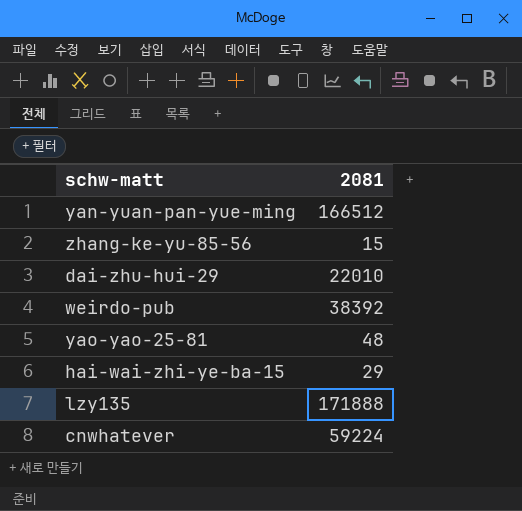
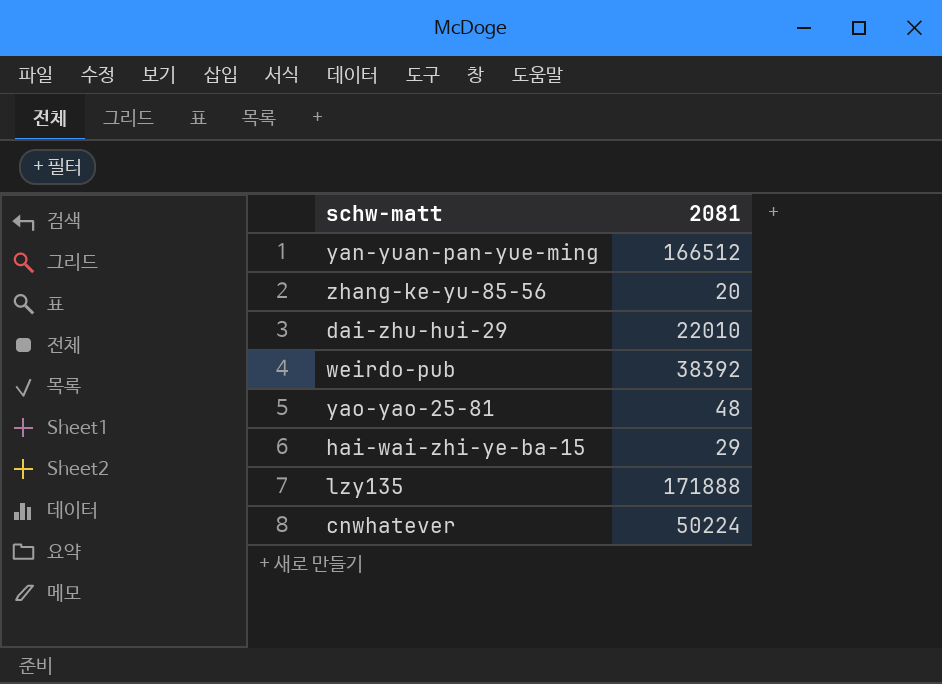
zhang-ke-yu-85-56 | 2081: 15 -> 20
cnwhatever | 2081: 59224 -> 50224

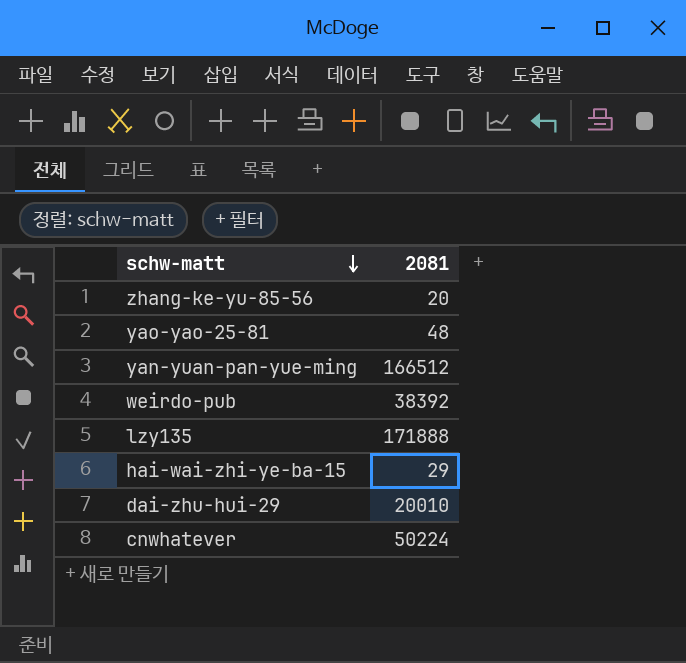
row order: none -> schw-matt descending
dai-zhu-hui-29 | 2081: 22010 -> 20010

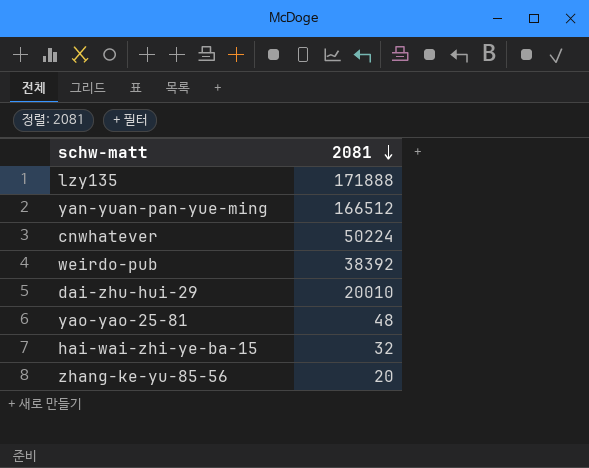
row order: schw-matt descending -> 2081 descending
hai-wai-zhi-ye-ba-15 | 2081: 29 -> 32

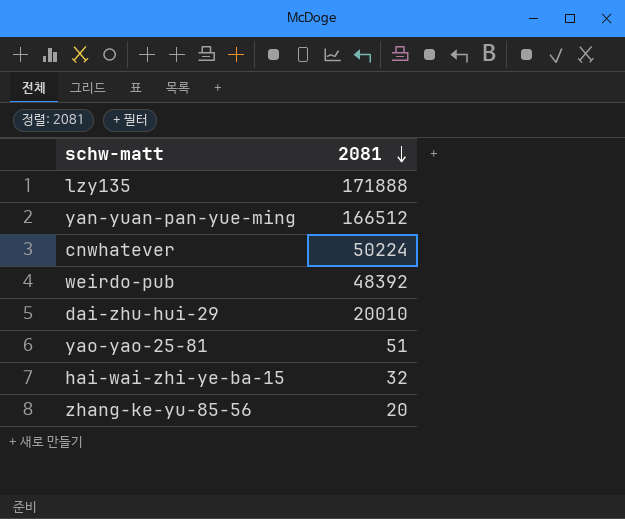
weirdo-pub | 2081: 38392 -> 48392
yao-yao-25-81 | 2081: 48 -> 51

